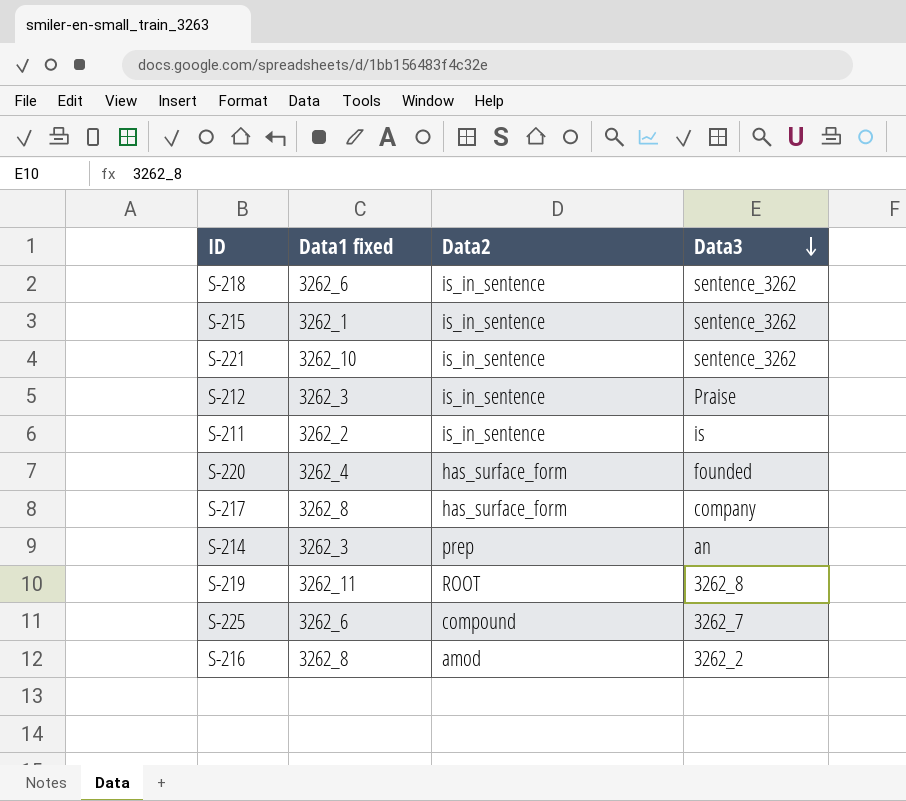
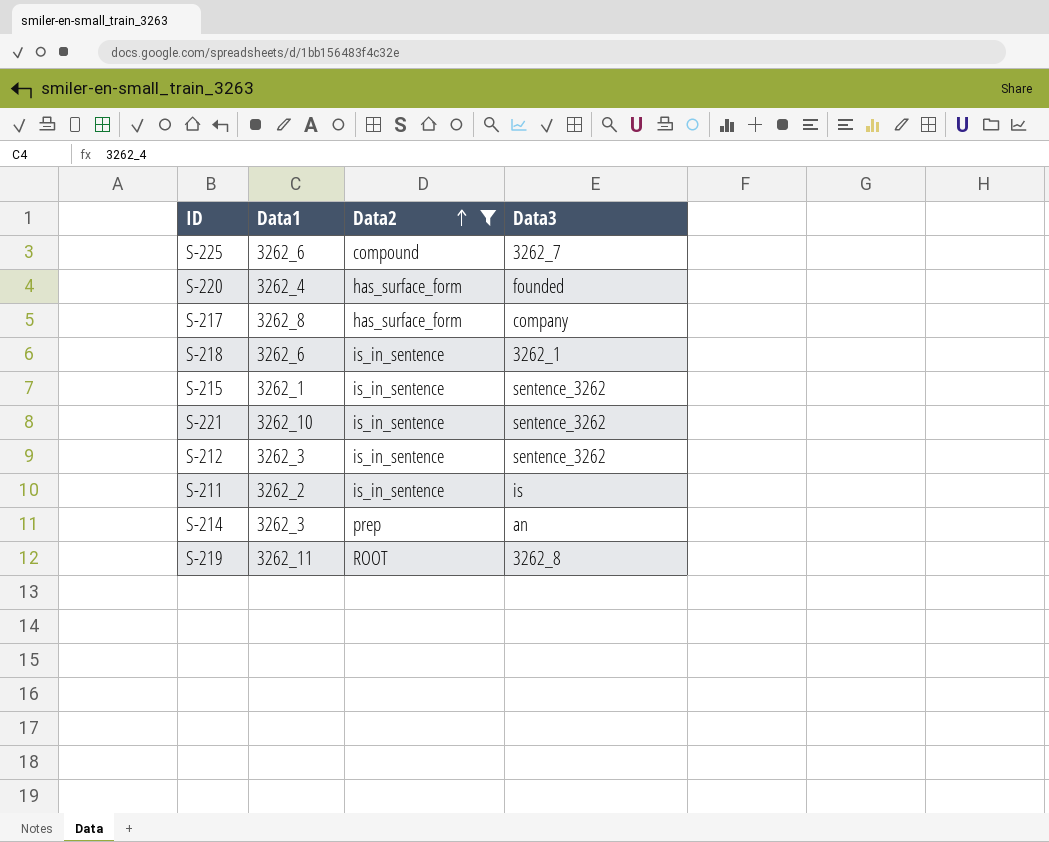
filter: none -> Data2 != amod
row order: Data3 descending -> Data2 ascending
column name: Data1 fixed -> Data1
S-218 | Data3: sentence_3262 -> 3262_1
S-212 | Data3: Praise -> sentence_3262

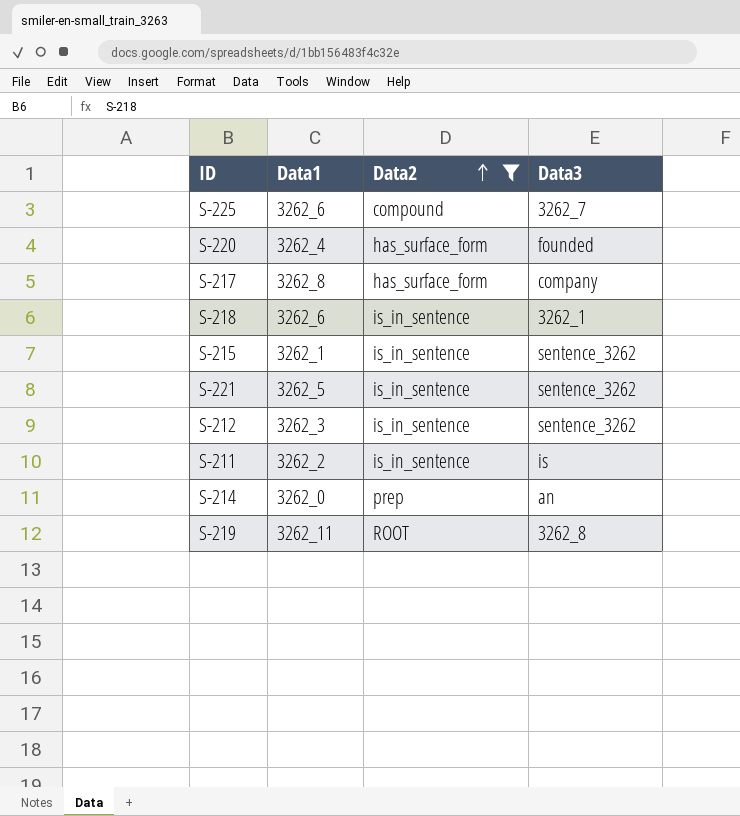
S-221 | Data1: 3262_10 -> 3262_5
S-214 | Data1: 3262_3 -> 3262_0

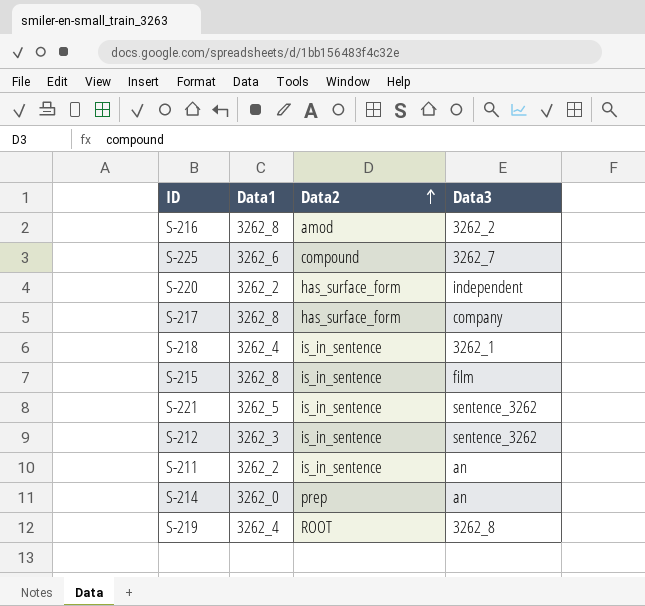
filter: Data2 != amod -> none
S-220 | Data1: 3262_4 -> 3262_2
S-220 | Data3: founded -> independent
S-218 | Data1: 3262_6 -> 3262_4
S-215 | Data1: 3262_1 -> 3262_8
S-215 | Data3: sentence_3262 -> film
S-211 | Data3: is -> an
S-219 | Data1: 3262_11 -> 3262_4

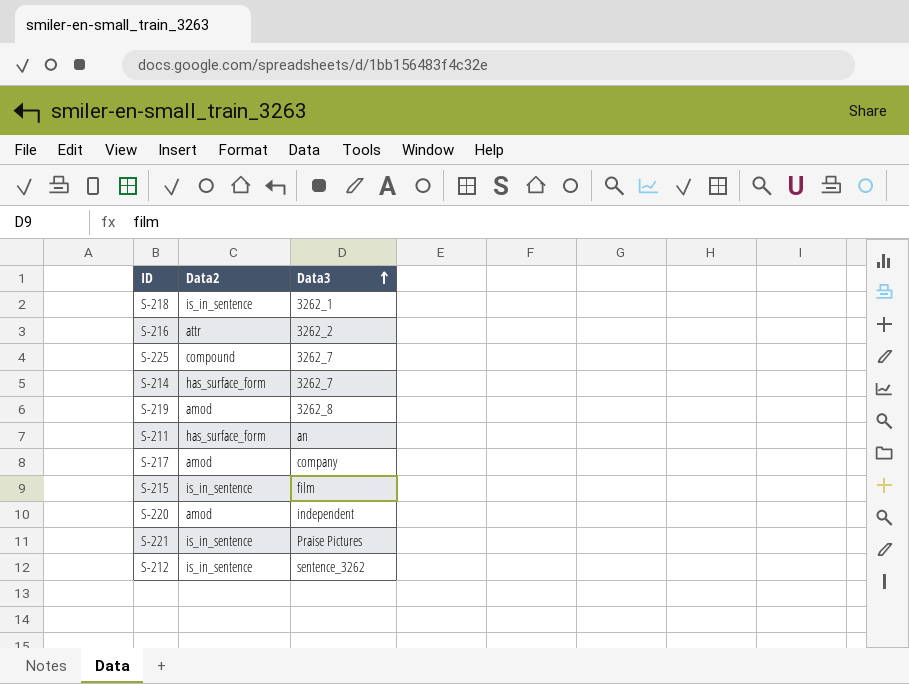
row order: Data2 ascending -> Data3 ascending
column Data1 | position: 2 -> none
S-216 | Data2: amod -> attr
S-214 | Data2: prep -> has_surface_form
S-214 | Data3: an -> 3262_7
S-219 | Data2: ROOT -> amod
S-211 | Data2: is_in_sentence -> has_surface_form
S-217 | Data2: has_surface_form -> amod
S-220 | Data2: has_surface_form -> amod
S-221 | Data3: sentence_3262 -> Praise Pictures

